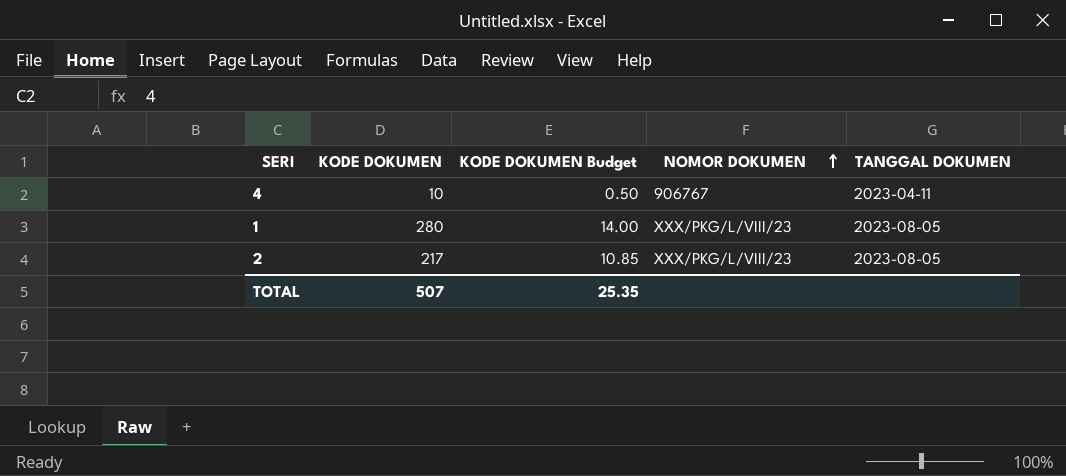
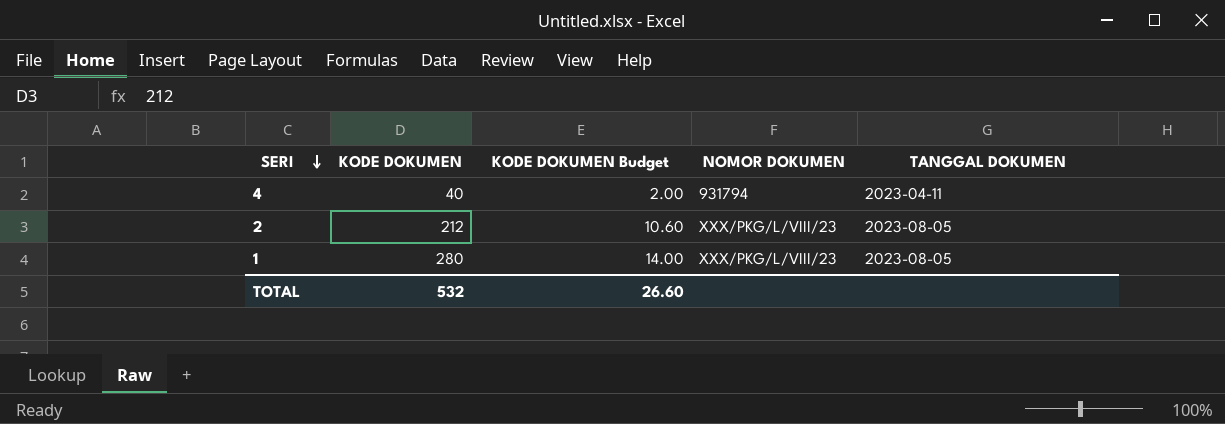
row order: NOMOR DOKUMEN ascending -> SERI descending
4 | KODE DOKUMEN: 10 -> 40
4 | KODE DOKUMEN Budget: 0.50 -> 2.00
4 | NOMOR DOKUMEN: 906767 -> 931794
2 | KODE DOKUMEN: 217 -> 212
2 | KODE DOKUMEN Budget: 10.85 -> 10.60
TOTAL | KODE DOKUMEN: 507 -> 532
TOTAL | KODE DOKUMEN Budget: 25.35 -> 26.60

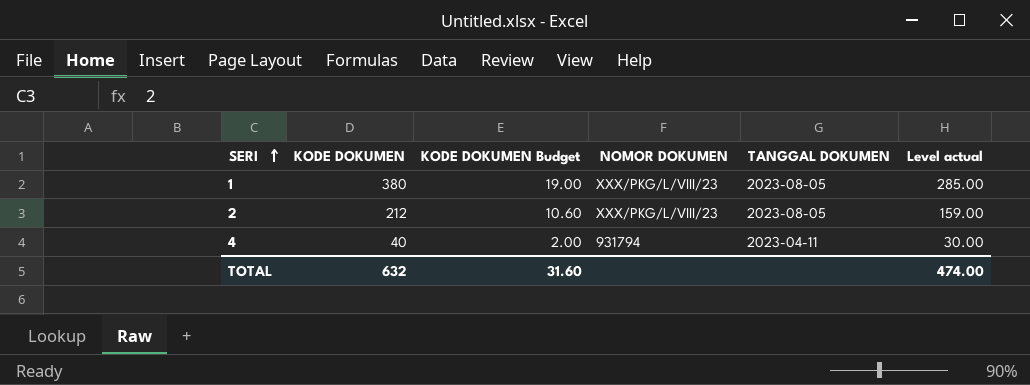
row order: SERI descending -> SERI ascending
column Level actual | formula: none -> [KODE DOKUMEN] * 0.75
1 | KODE DOKUMEN: 280 -> 380
1 | KODE DOKUMEN Budget: 14.00 -> 19.00
TOTAL | KODE DOKUMEN: 532 -> 632
TOTAL | KODE DOKUMEN Budget: 26.60 -> 31.60

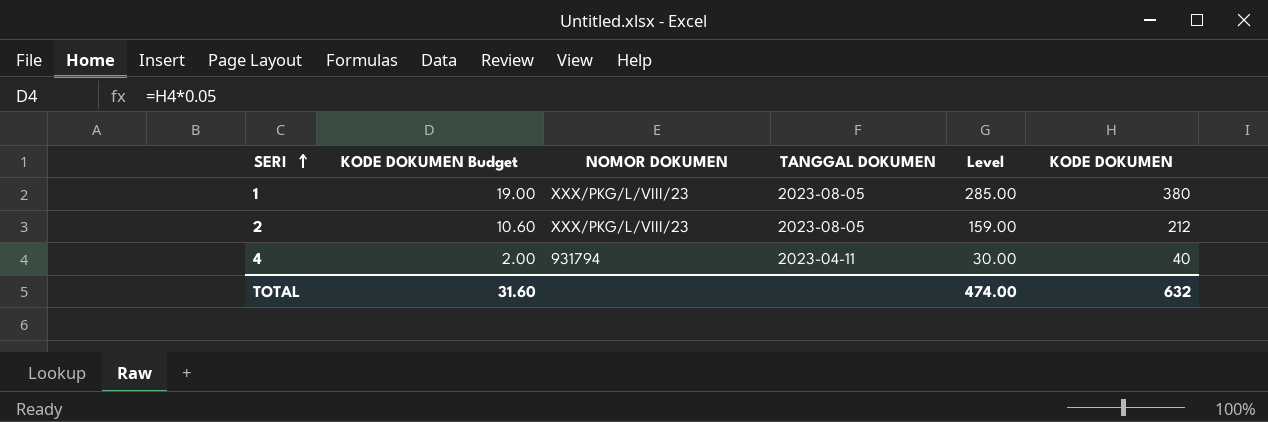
column name: Level actual -> Level
column KODE DOKUMEN | position: 2 -> 6

